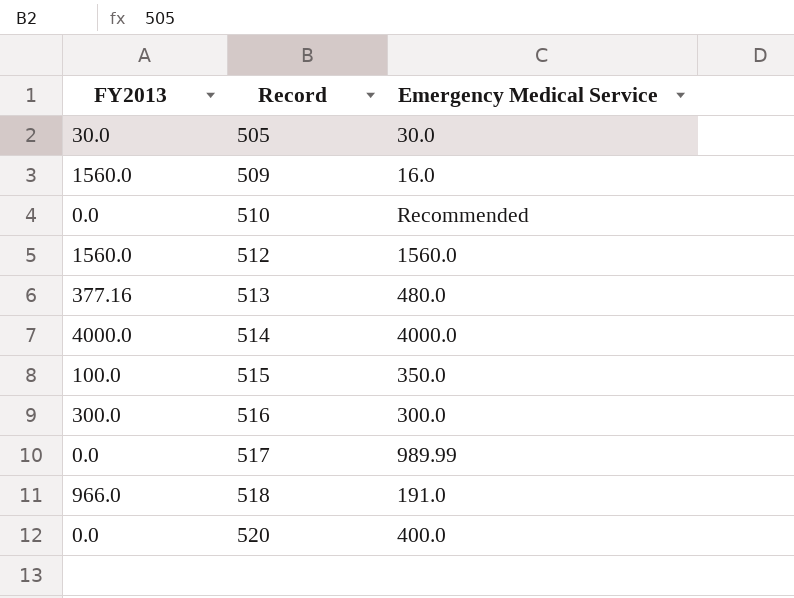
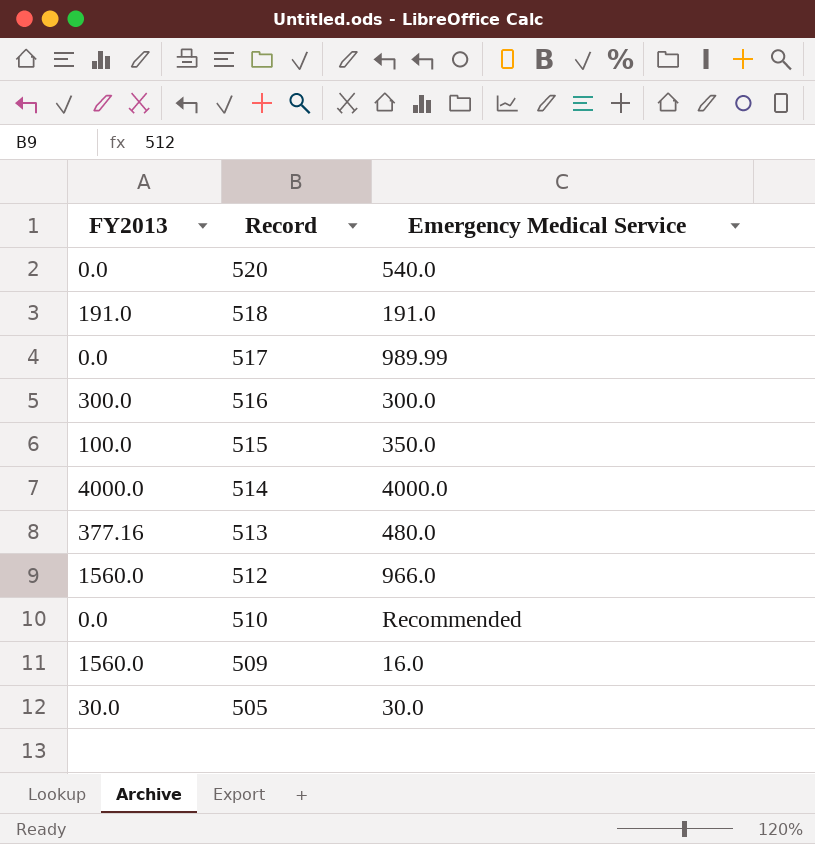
row order: Record ascending -> Record descending
520 | Emergency Medical Service: 400.0 -> 540.0
518 | FY2013: 966.0 -> 191.0
512 | Emergency Medical Service: 1560.0 -> 966.0

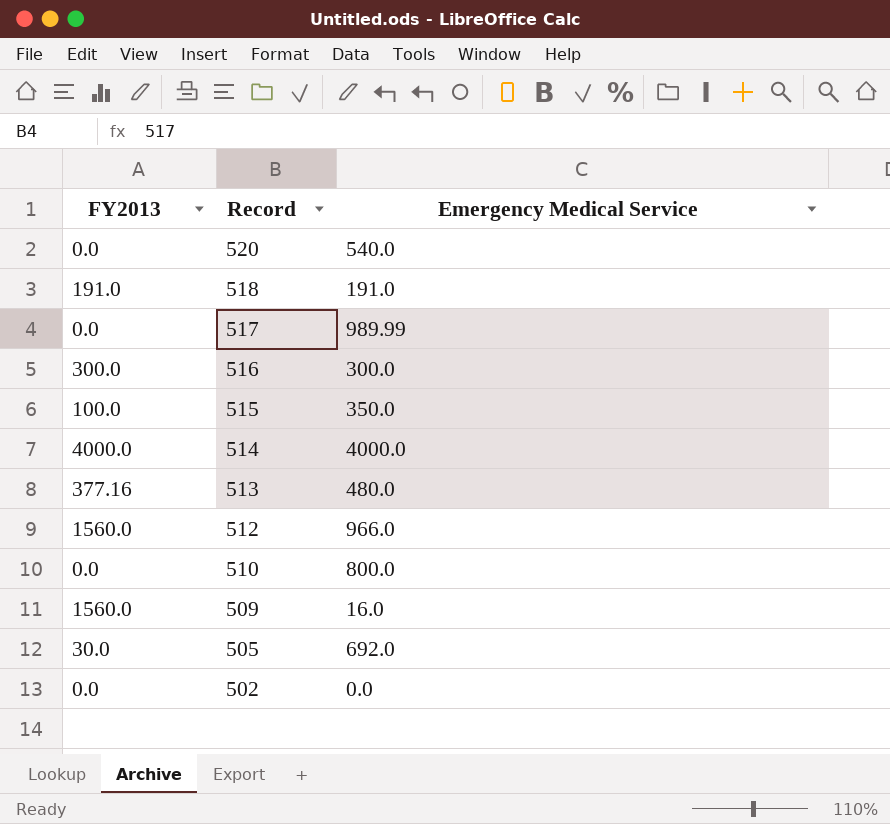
510 | Emergency Medical Service: Recommended -> 800.0
505 | Emergency Medical Service: 30.0 -> 692.0
row 502: none -> 0.0 | 0.0

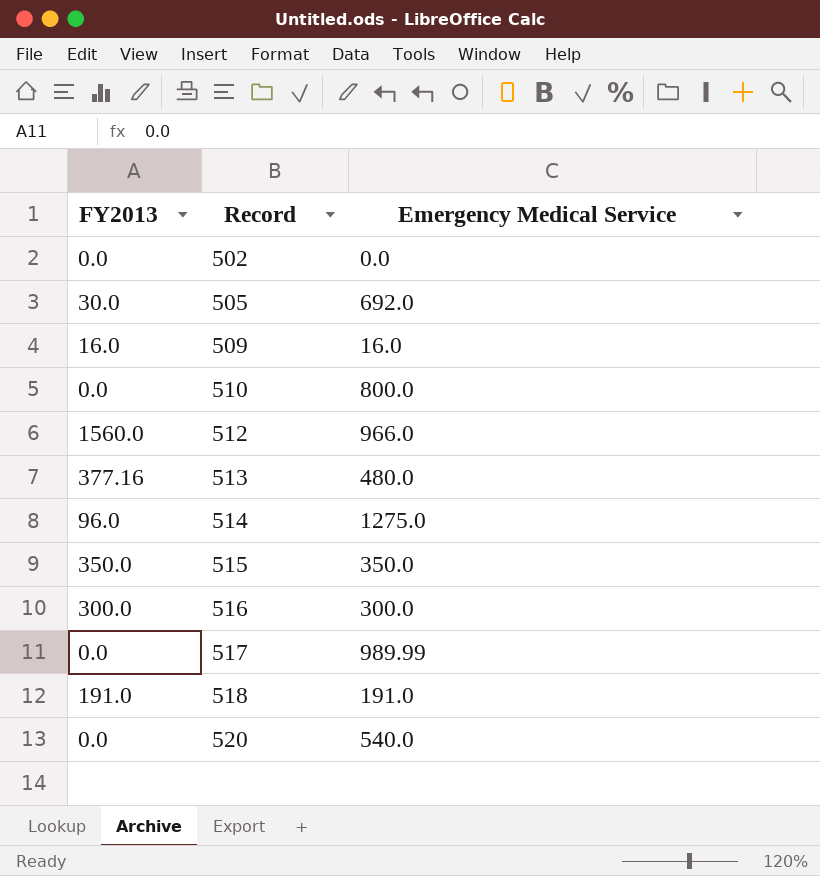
row order: Record descending -> Record ascending
509 | FY2013: 1560.0 -> 16.0
514 | FY2013: 4000.0 -> 96.0
514 | Emergency Medical Service: 4000.0 -> 1275.0
515 | FY2013: 100.0 -> 350.0

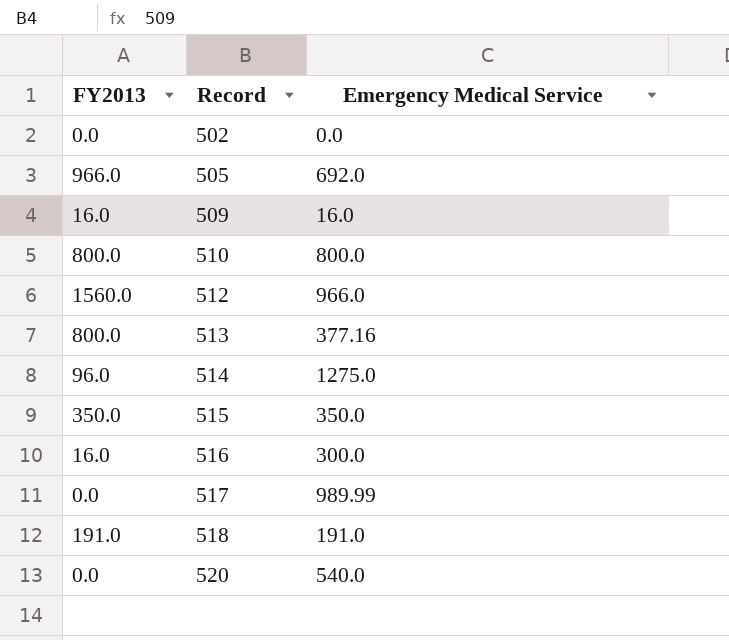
505 | FY2013: 30.0 -> 966.0
510 | FY2013: 0.0 -> 800.0
513 | FY2013: 377.16 -> 800.0
513 | Emergency Medical Service: 480.0 -> 377.16
516 | FY2013: 300.0 -> 16.0

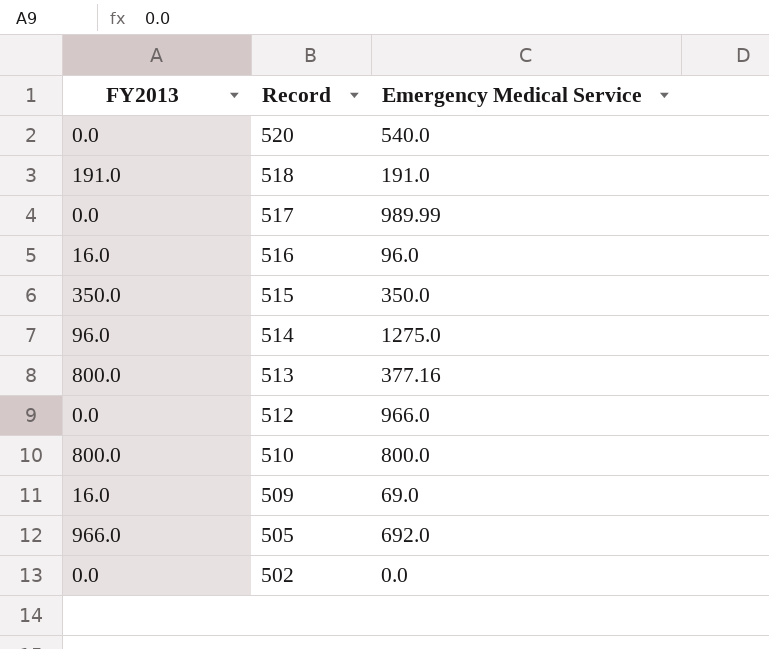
row order: Record ascending -> Record descending
516 | Emergency Medical Service: 300.0 -> 96.0
512 | FY2013: 1560.0 -> 0.0
509 | Emergency Medical Service: 16.0 -> 69.0

